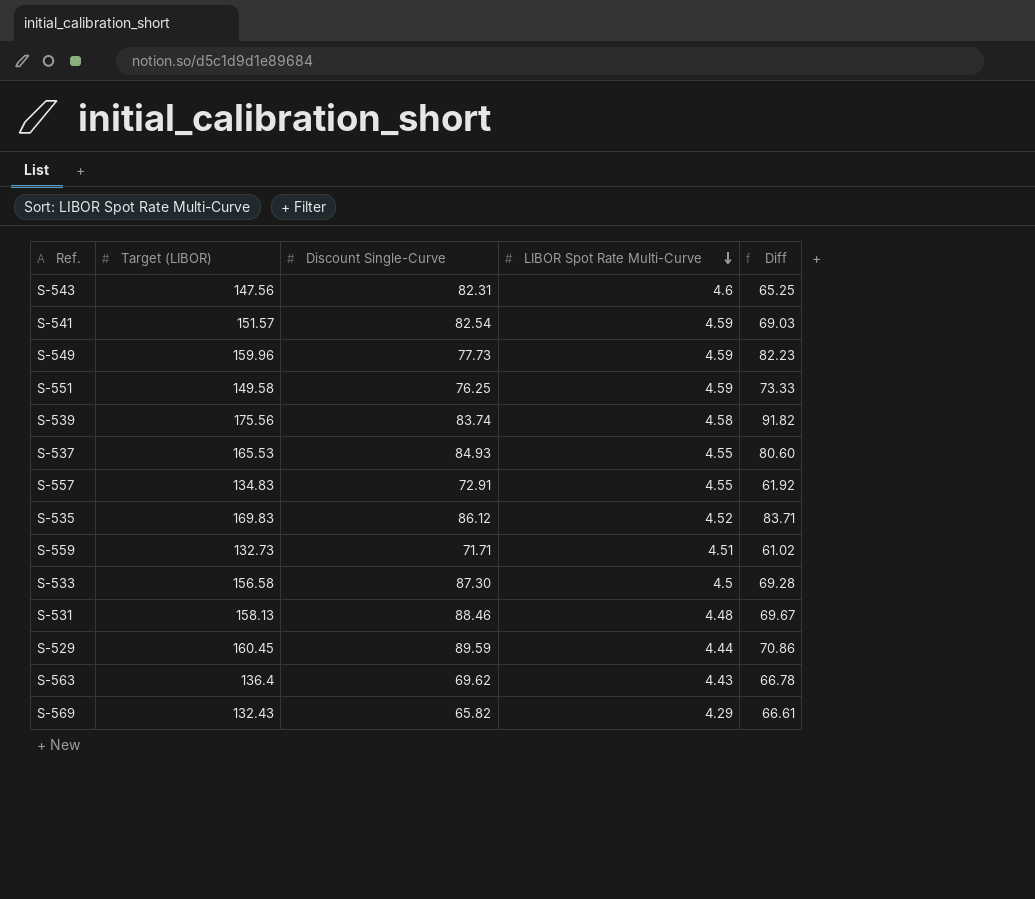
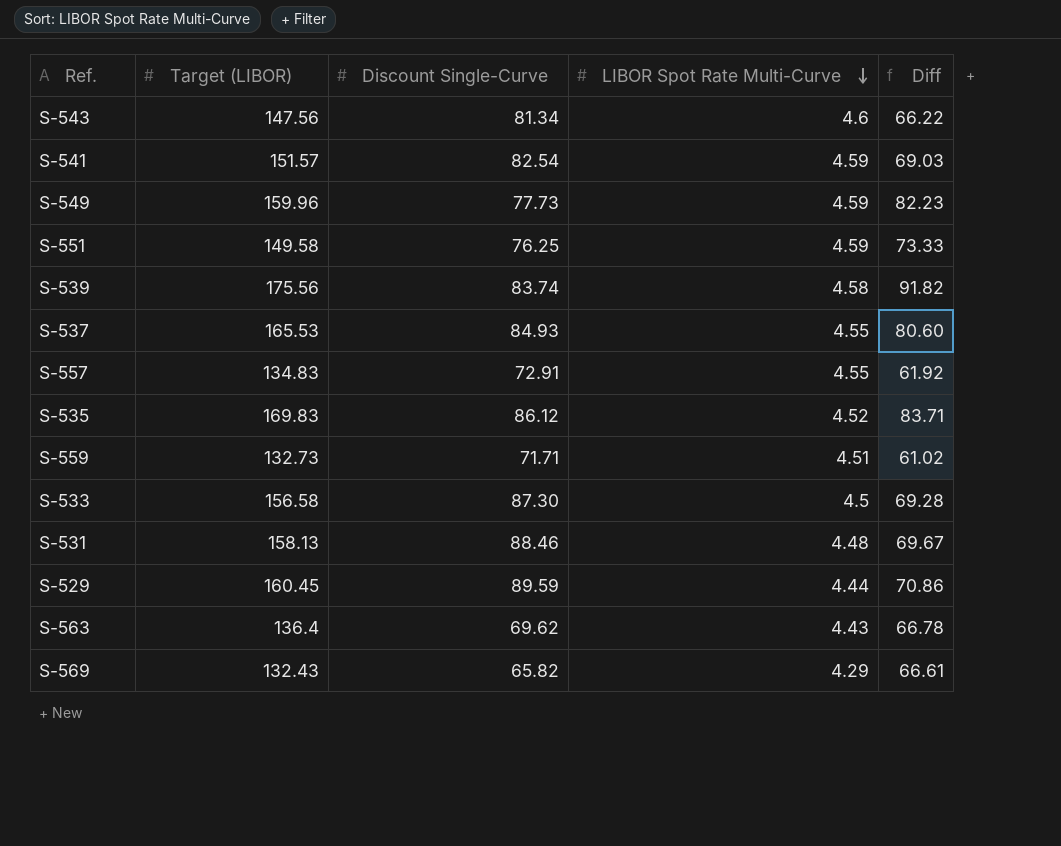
S-543 | Discount Single-Curve: 82.31 -> 81.34
S-543 | Diff: 65.25 -> 66.22

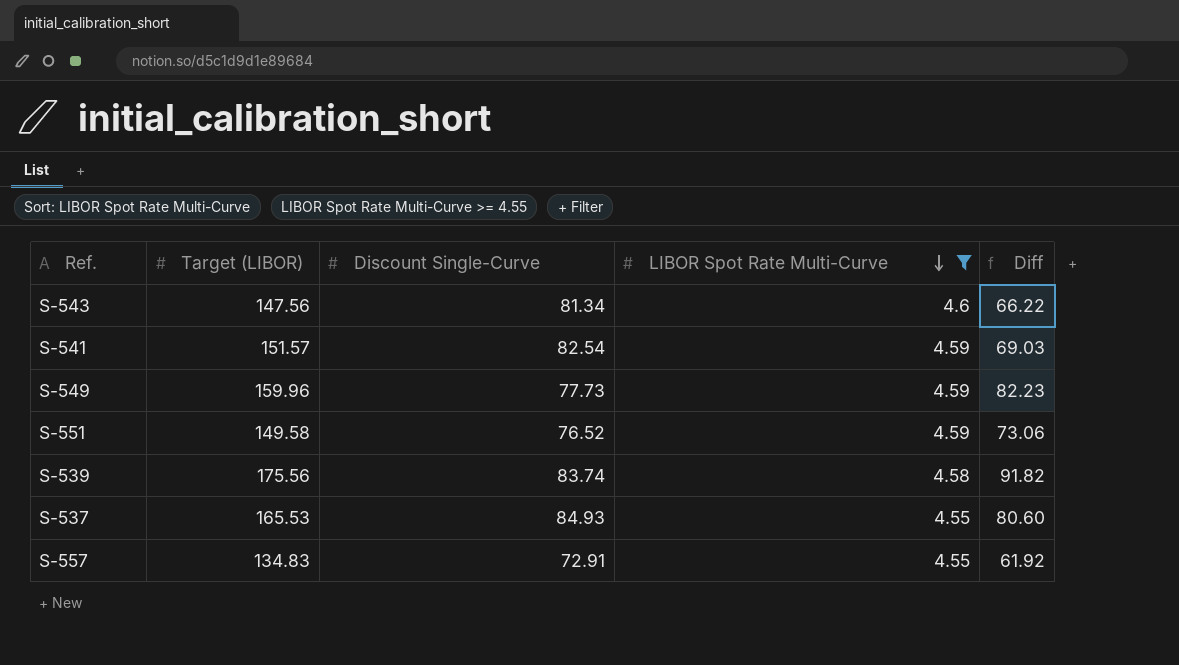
filter: none -> LIBOR Spot Rate Multi-Curve >= 4.55
S-551 | Discount Single-Curve: 76.25 -> 76.52
S-551 | Diff: 73.33 -> 73.06

